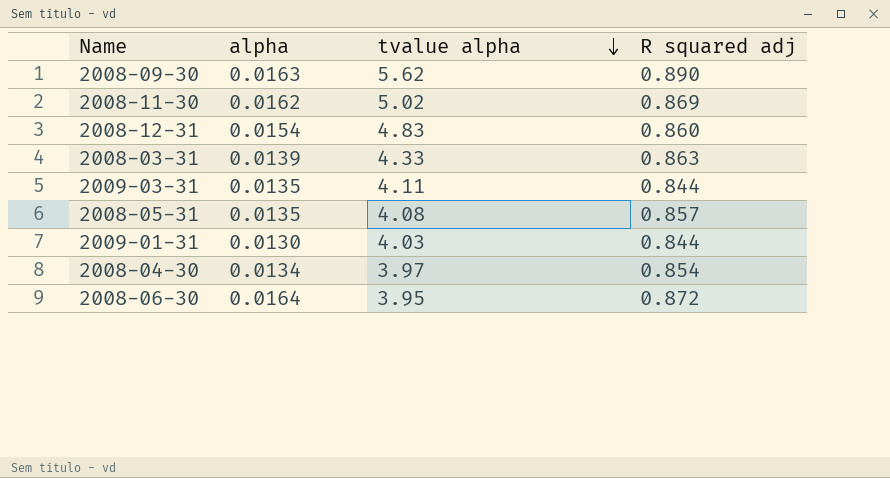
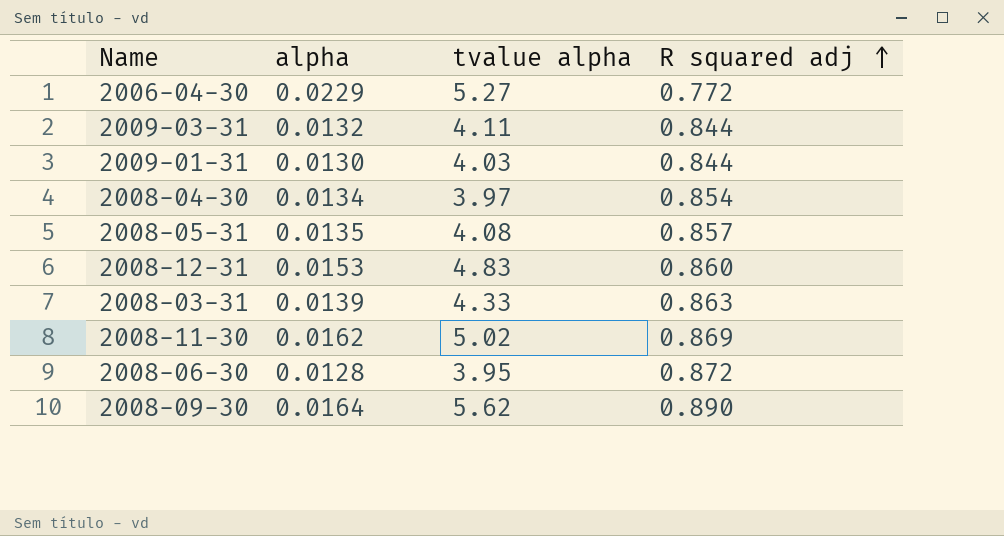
row order: tvalue alpha descending -> R squared adj ascending
row 2006-04-30: none -> 0.0229 | 5.27 | 0.772
2009-03-31 | alpha: 0.0135 -> 0.0132
2008-12-31 | alpha: 0.0154 -> 0.0153
2008-06-30 | alpha: 0.0164 -> 0.0128
2008-09-30 | alpha: 0.0163 -> 0.0164

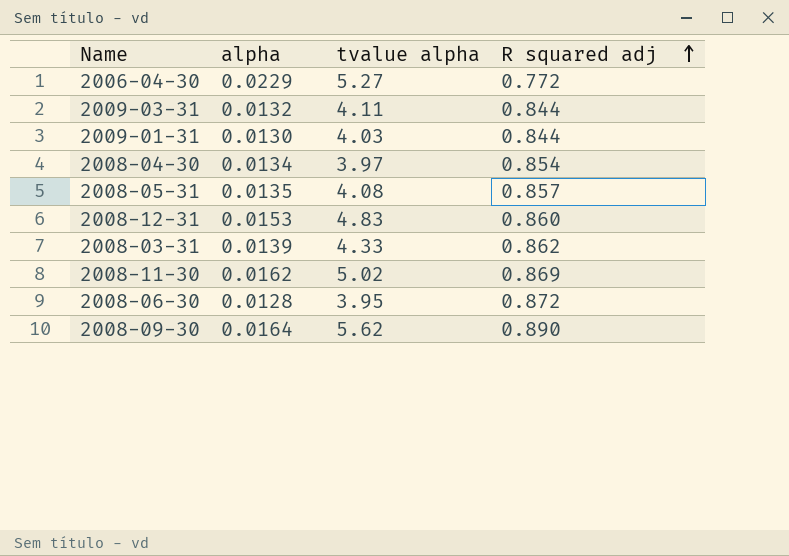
2008-03-31 | R squared adj: 0.863 -> 0.862

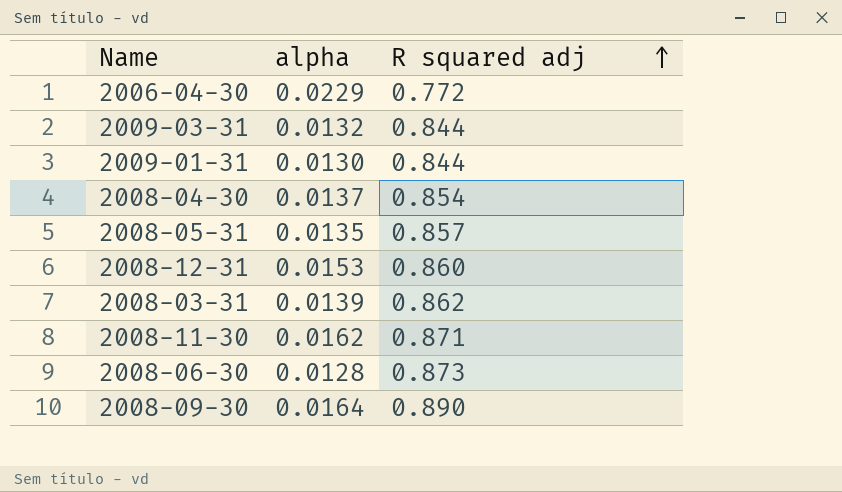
column tvalue alpha | position: 3 -> none
2008-04-30 | alpha: 0.0134 -> 0.0137
2008-11-30 | R squared adj: 0.869 -> 0.871
2008-06-30 | R squared adj: 0.872 -> 0.873

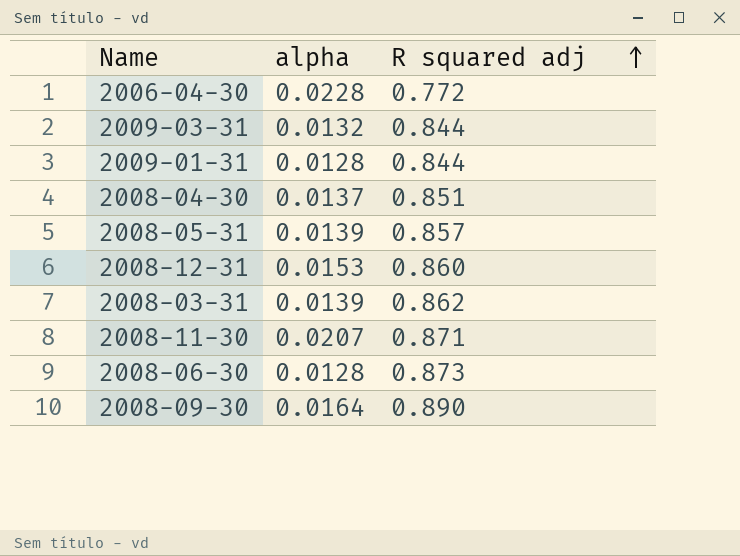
2006-04-30 | alpha: 0.0229 -> 0.0228
2009-01-31 | alpha: 0.0130 -> 0.0128
2008-04-30 | R squared adj: 0.854 -> 0.851
2008-05-31 | alpha: 0.0135 -> 0.0139
2008-11-30 | alpha: 0.0162 -> 0.0207

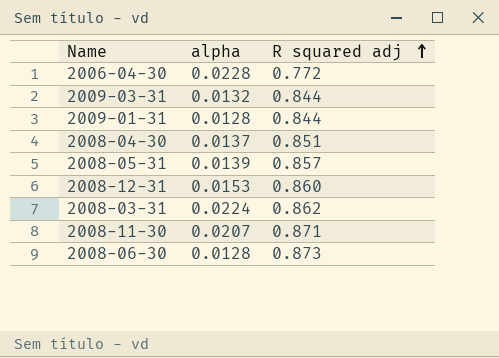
row 2008-09-30: 0.0164 | 0.890 -> none
2008-03-31 | alpha: 0.0139 -> 0.0224

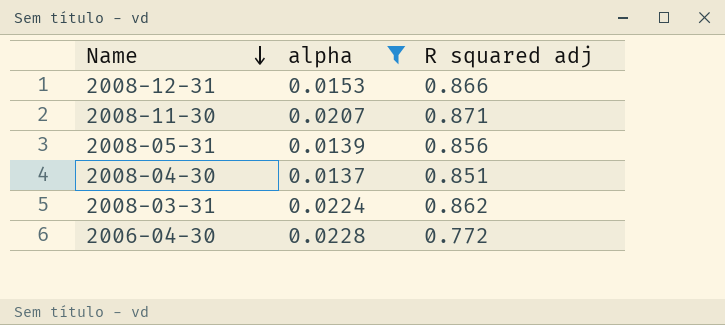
filter: none -> alpha >= 0.0137
row order: R squared adj ascending -> Name descending
2008-12-31 | R squared adj: 0.860 -> 0.866
2008-05-31 | R squared adj: 0.857 -> 0.856

